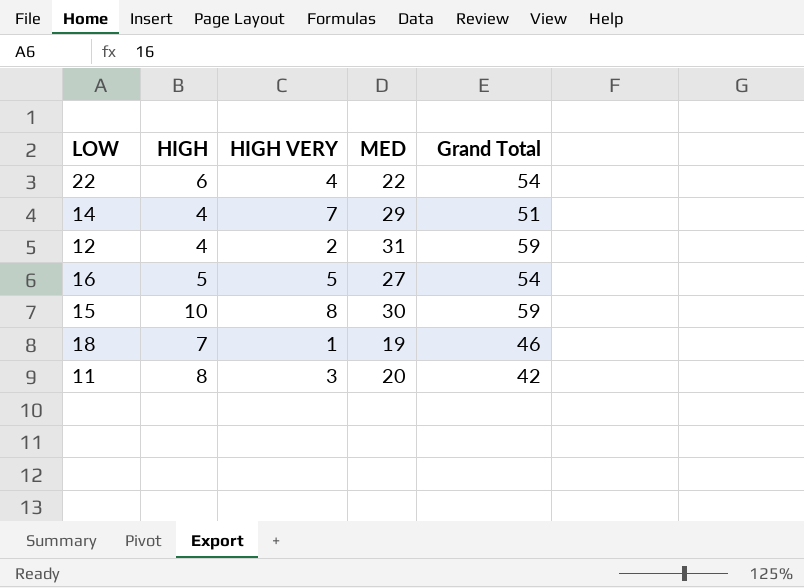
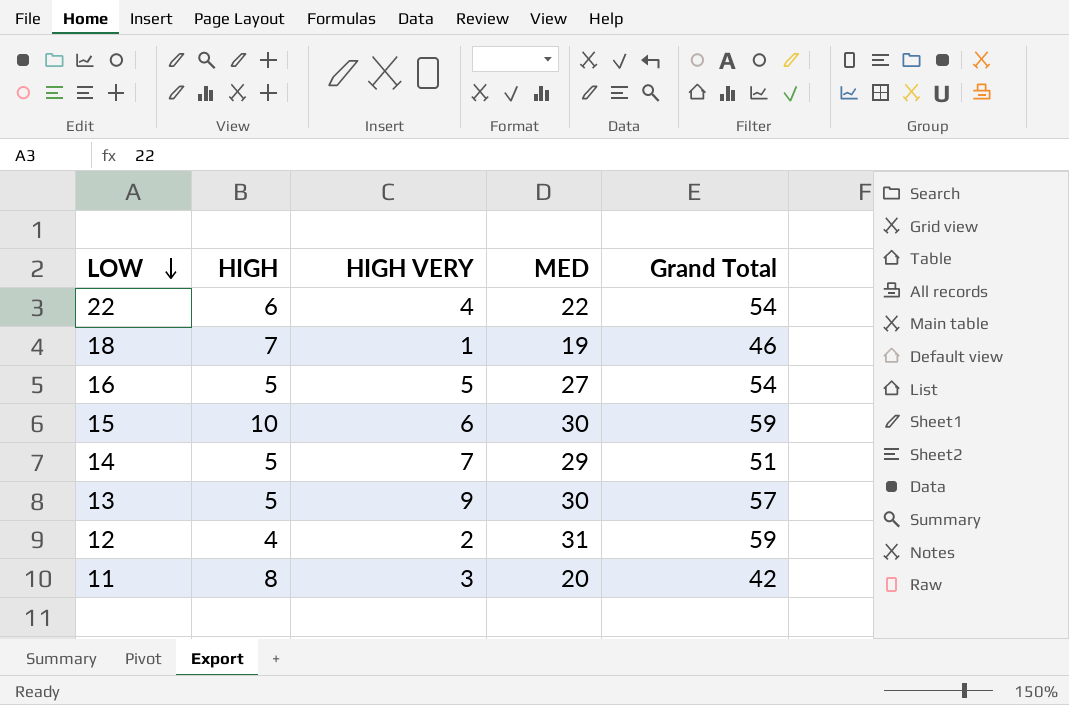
row order: none -> LOW descending
15 | HIGH VERY: 8 -> 6
14 | HIGH: 4 -> 5
row 13: none -> 5 | 9 | 30 | 57

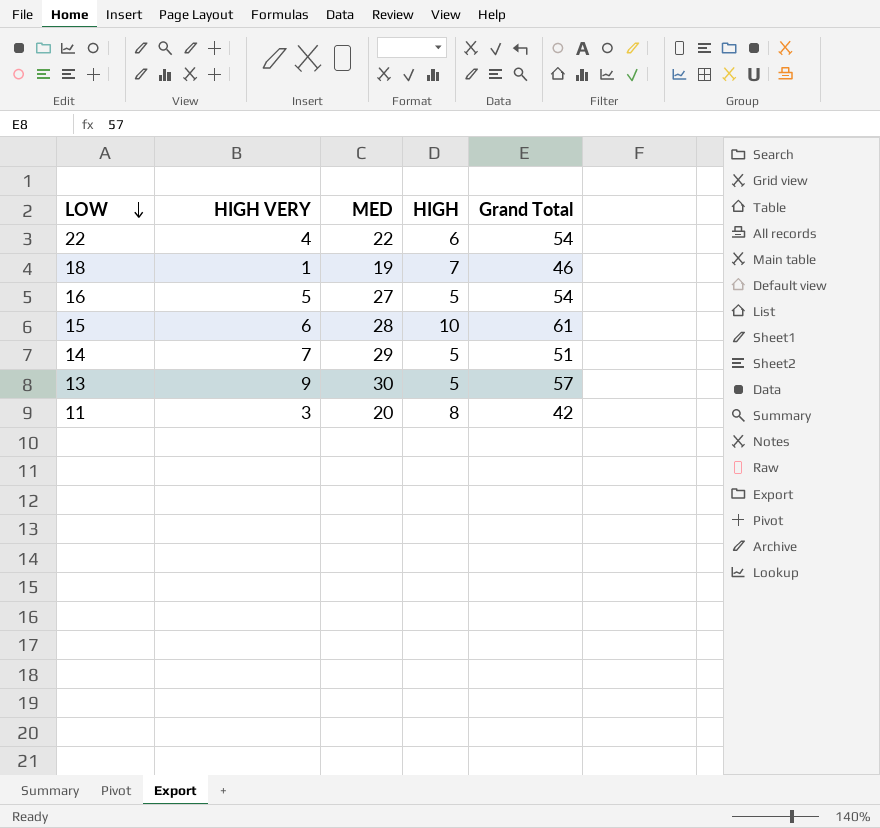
column HIGH | position: 2 -> 4
row 12: 4 | 2 | 31 | 59 -> none
15 | MED: 30 -> 28
15 | Grand Total: 59 -> 61

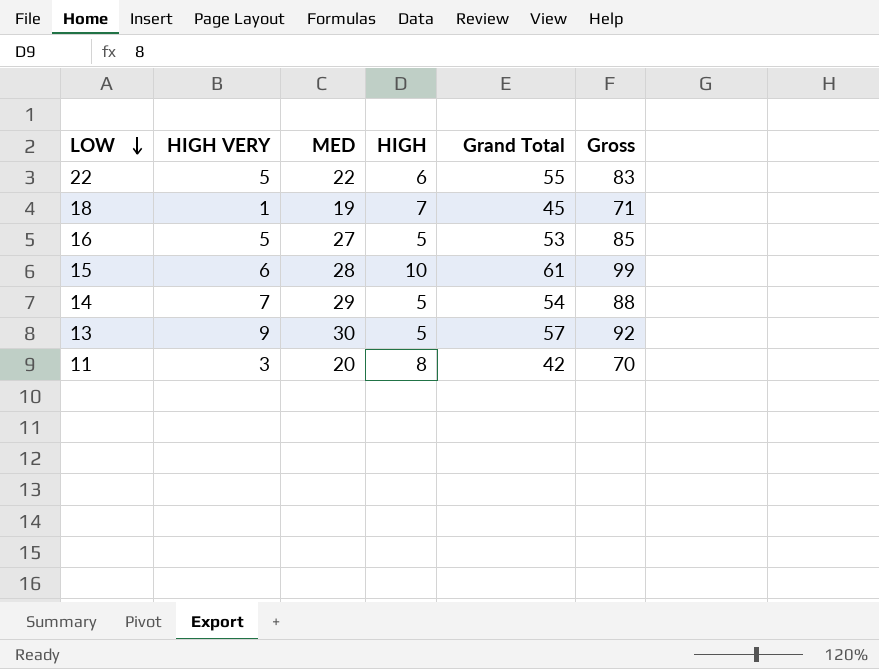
column Gross | formula: none -> [MED] + [HIGH] + [Grand Total]
22 | HIGH VERY: 4 -> 5
22 | Grand Total: 54 -> 55
18 | Grand Total: 46 -> 45
16 | Grand Total: 54 -> 53
14 | Grand Total: 51 -> 54

